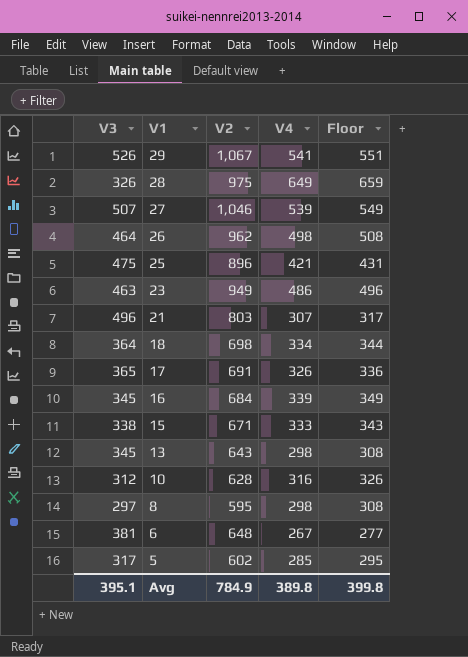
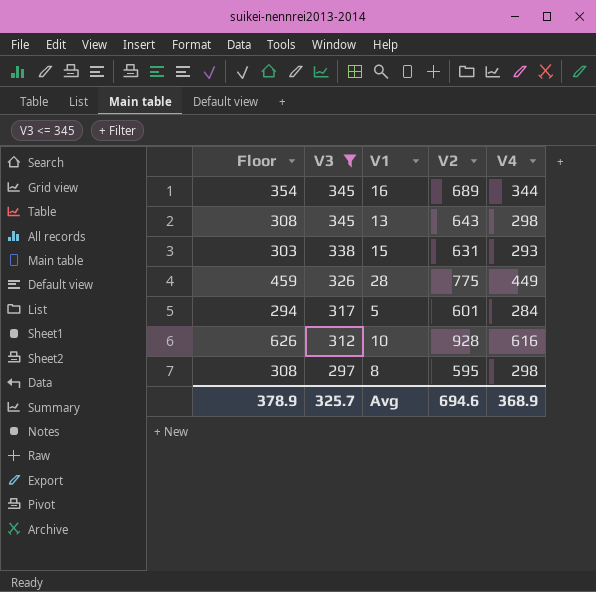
filter: none -> V3 <= 345
row order: V1 descending -> V3 descending
column Floor | position: 5 -> 1
16 | Floor: 349 -> 354
16 | V2: 684 -> 689
16 | V4: 339 -> 344
15 | Floor: 343 -> 303
15 | V2: 671 -> 631
15 | V4: 333 -> 293
28 | Floor: 659 -> 459
28 | V2: 975 -> 775
28 | V4: 649 -> 449
5 | Floor: 295 -> 294
5 | V2: 602 -> 601
5 | V4: 285 -> 284
10 | Floor: 326 -> 626
10 | V2: 628 -> 928
10 | V4: 316 -> 616
Avg | Floor: 399.8 -> 378.9
Avg | V3: 395.1 -> 325.7
Avg | V2: 784.9 -> 694.6
Avg | V4: 389.8 -> 368.9

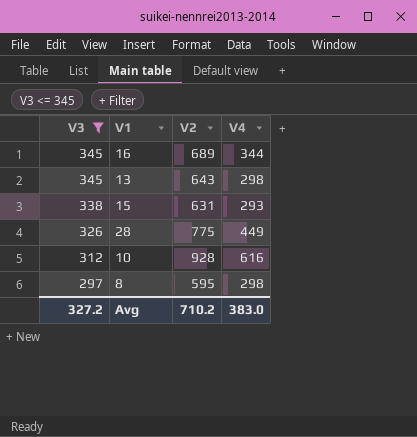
column Floor | formula: [V4] + 10 -> none
row 5: 294 | 317 | 601 | 284 -> none
Avg | V3: 325.7 -> 327.2
Avg | V2: 694.6 -> 710.2
Avg | V4: 368.9 -> 383.0

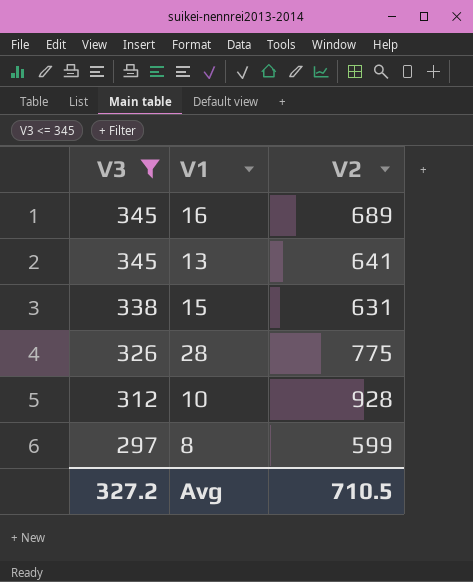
column V4 | formula: [V2] - [V3] -> none
13 | V2: 643 -> 641
8 | V2: 595 -> 599
Avg | V2: 710.2 -> 710.5

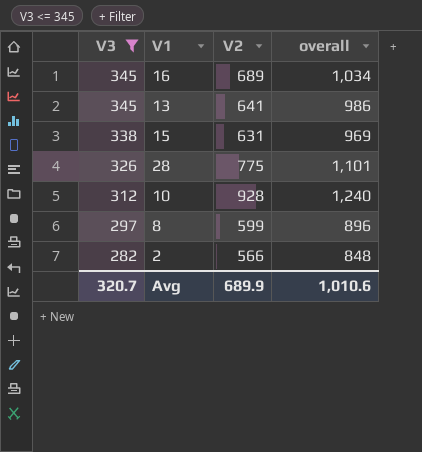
column overall | formula: none -> [V3] + [V2]
row 2: none -> 282 | 566 | 848
Avg | V3: 327.2 -> 320.7
Avg | V2: 710.5 -> 689.9

